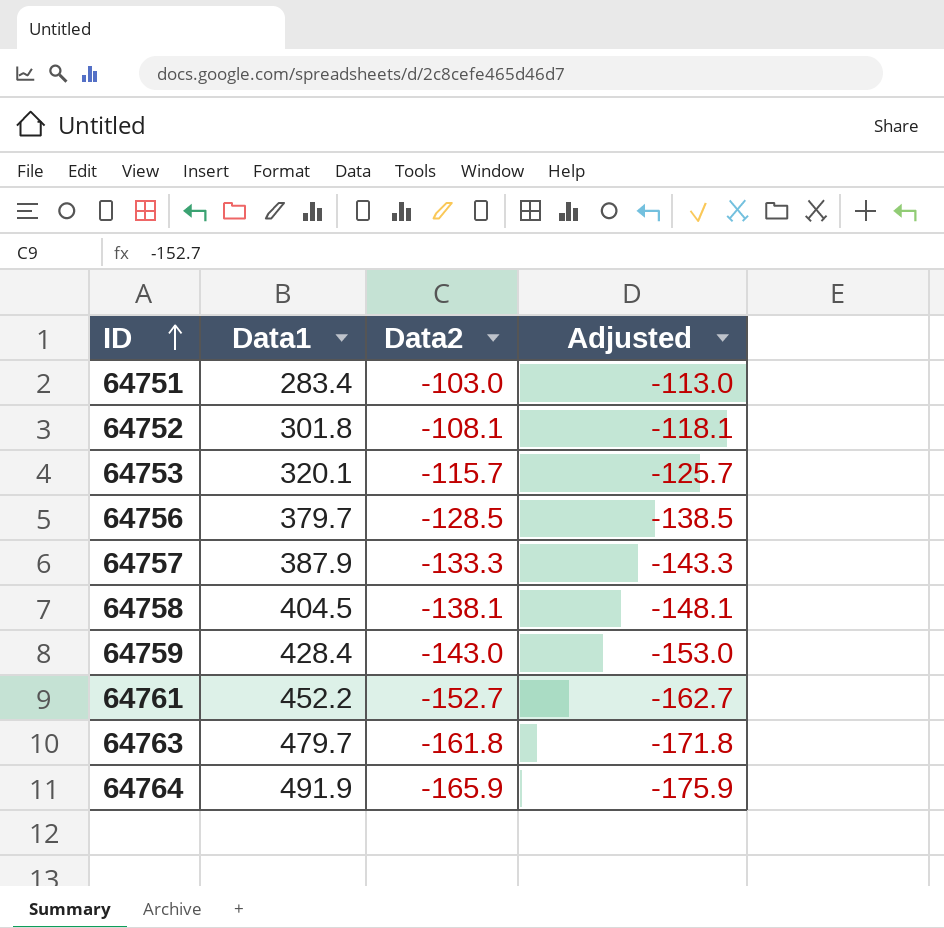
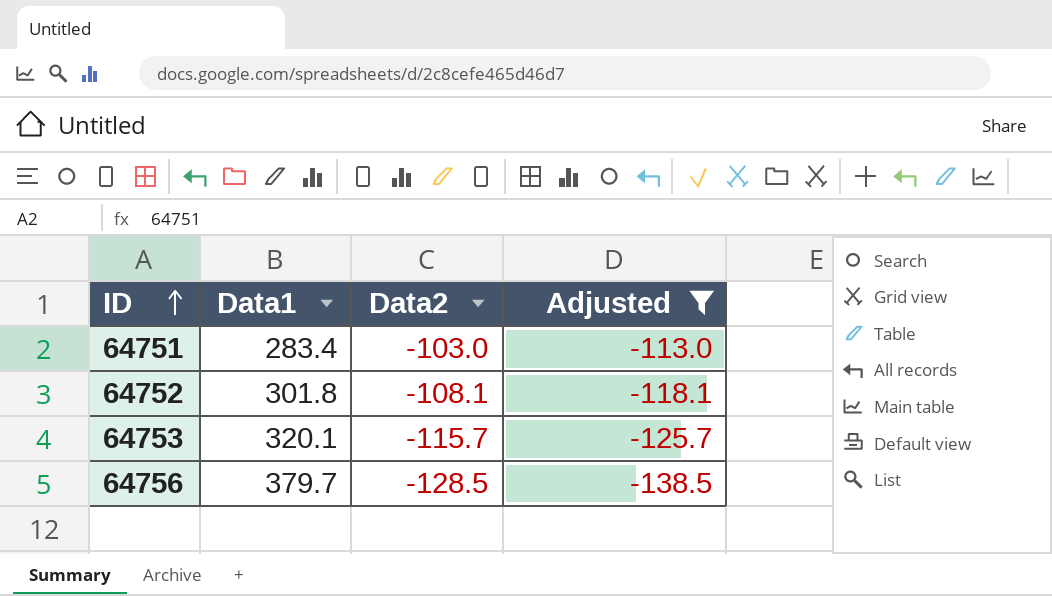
filter: none -> Adjusted >= -138.5

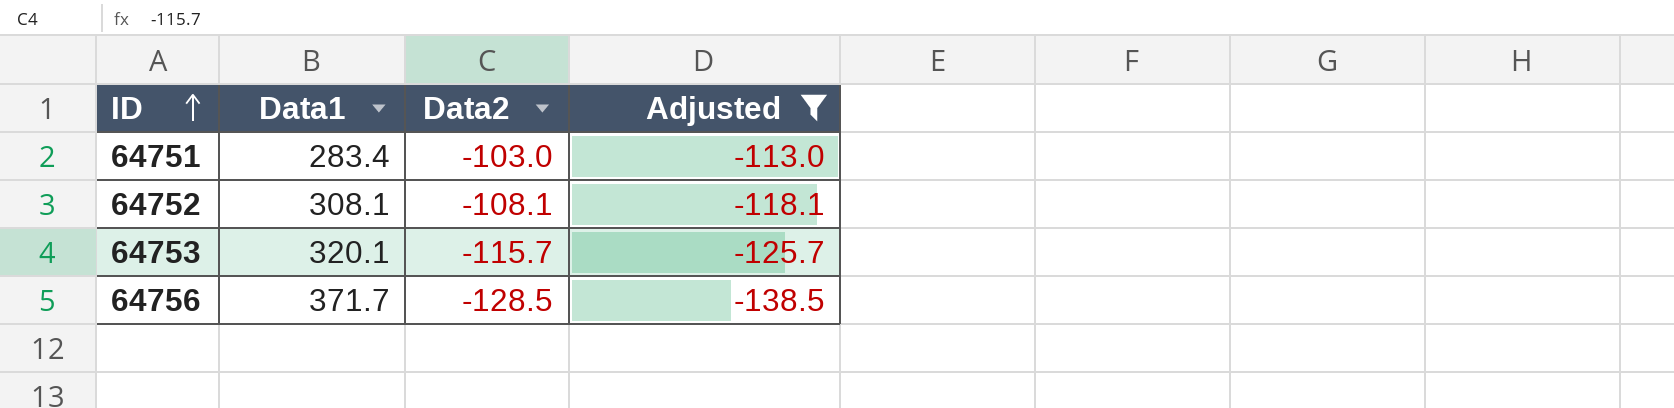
64752 | Data1: 301.8 -> 308.1
64756 | Data1: 379.7 -> 371.7

